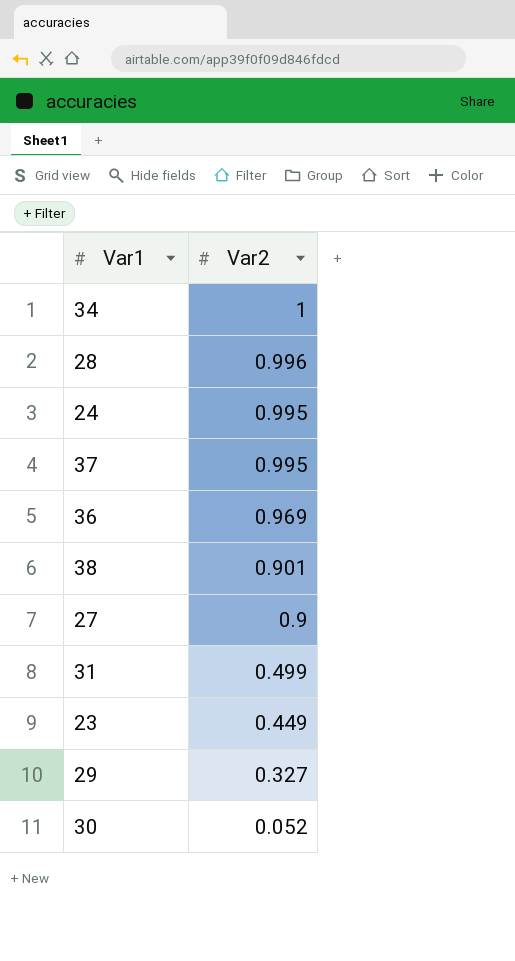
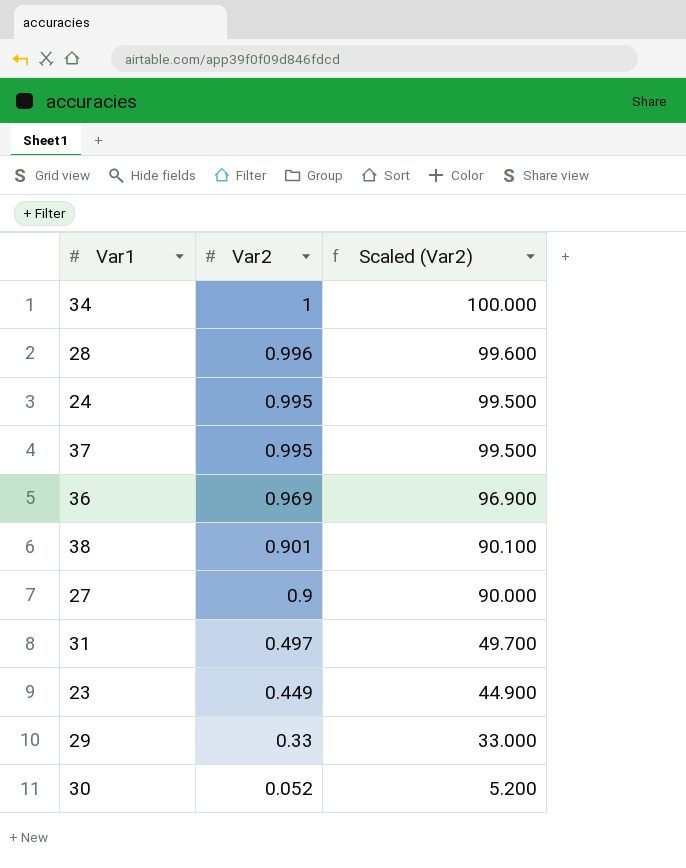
column Scaled (Var2) | formula: none -> [Var2] * 100
31 | Var2: 0.499 -> 0.497
29 | Var2: 0.327 -> 0.33

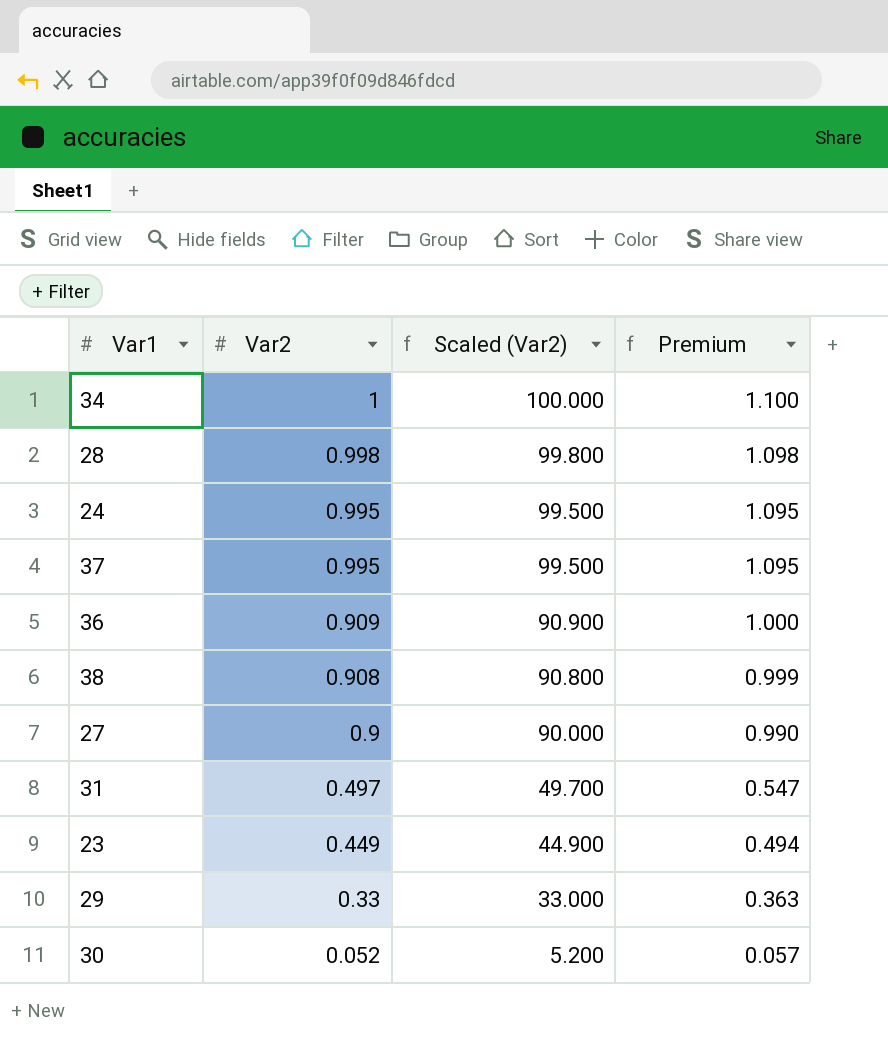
column Premium | formula: none -> [Var2] * 1.1
28 | Var2: 0.996 -> 0.998
28 | Scaled (Var2): 99.600 -> 99.800
36 | Var2: 0.969 -> 0.909
36 | Scaled (Var2): 96.900 -> 90.900
38 | Var2: 0.901 -> 0.908
38 | Scaled (Var2): 90.100 -> 90.800

